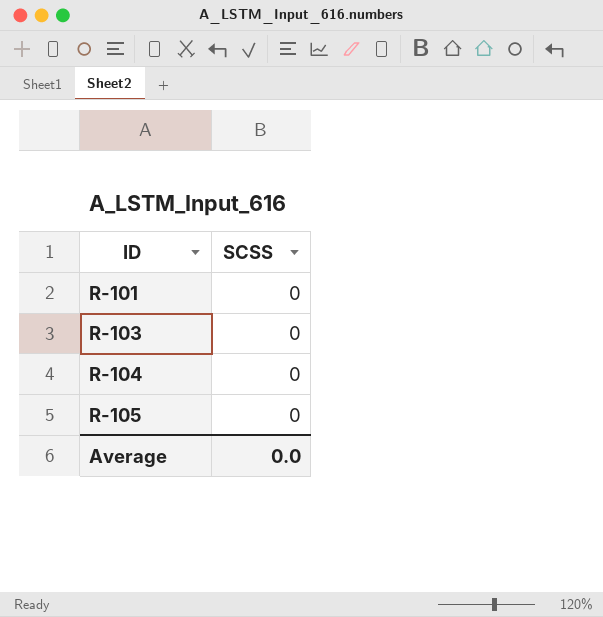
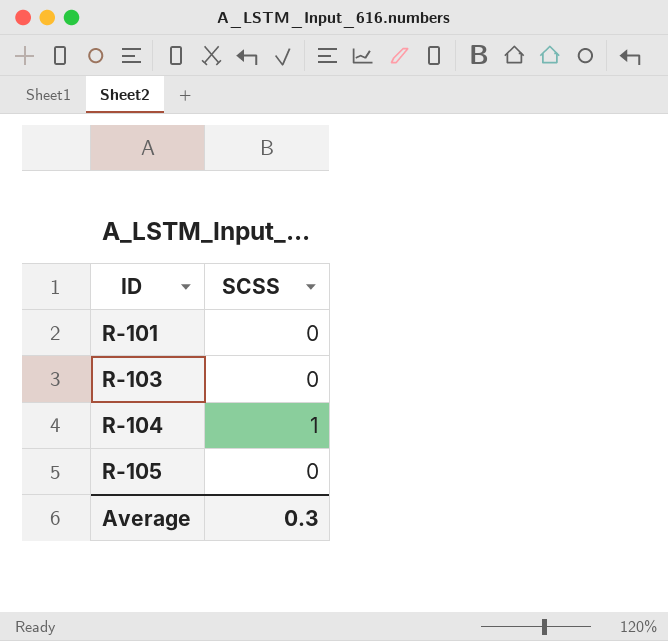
R-104 | SCSS: 0 -> 1
Average | SCSS: 0.0 -> 0.3

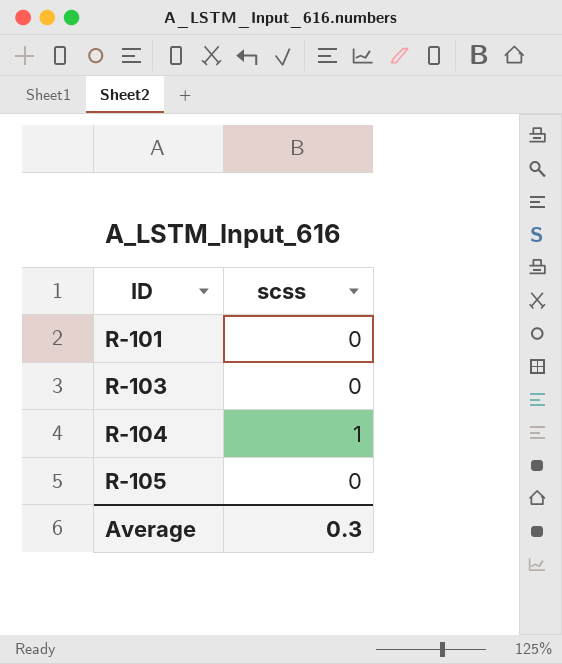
column name: SCSS -> scss

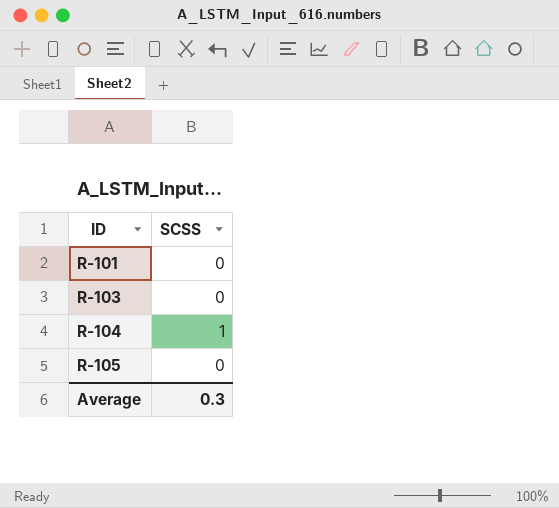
column name: scss -> SCSS

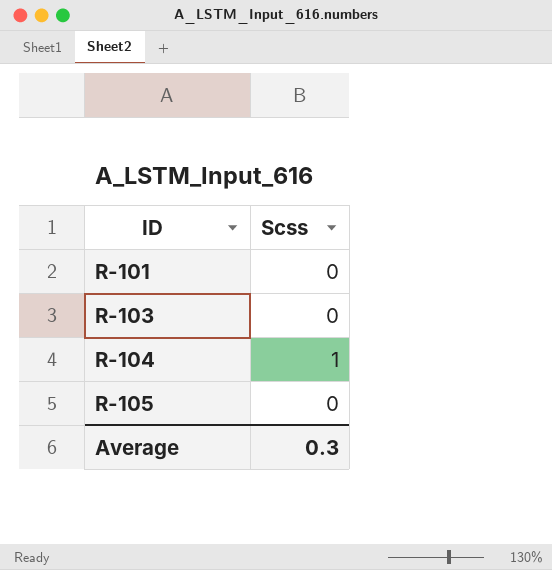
column name: SCSS -> Scss

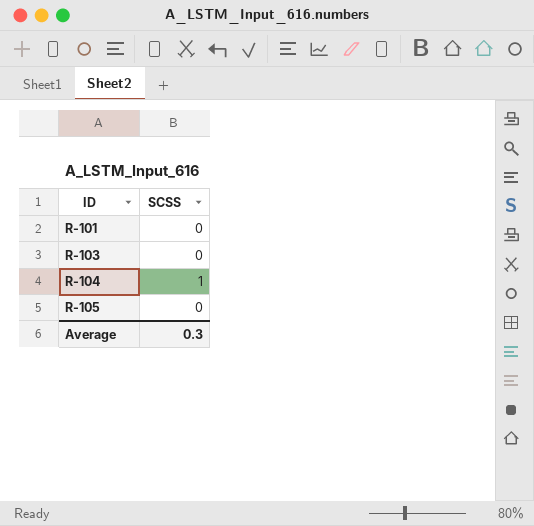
column name: Scss -> SCSS

